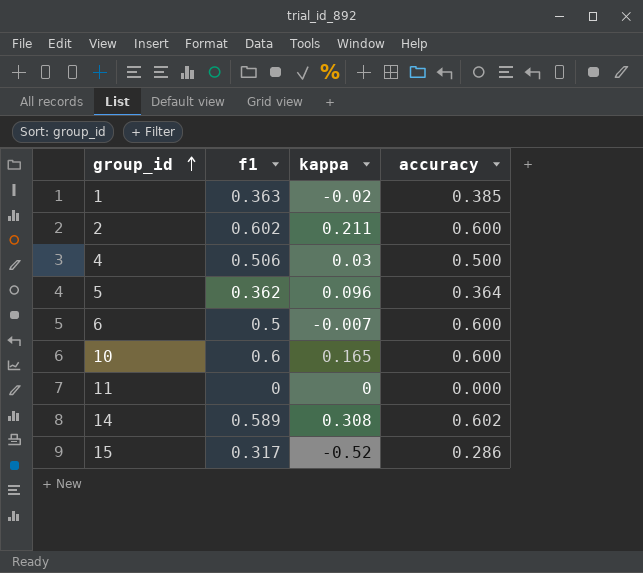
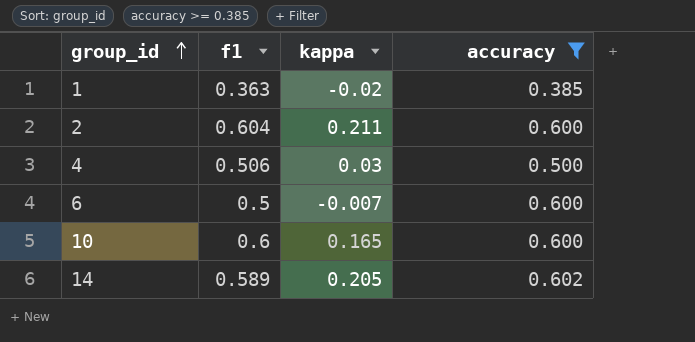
filter: none -> accuracy >= 0.385
2 | f1: 0.602 -> 0.604
14 | kappa: 0.308 -> 0.205

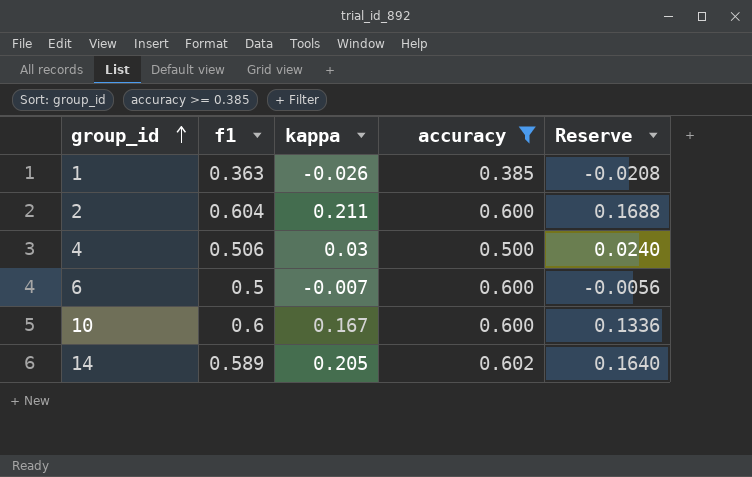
column Reserve | formula: none -> [kappa] * 0.8
1 | kappa: -0.02 -> -0.026
10 | kappa: 0.165 -> 0.167

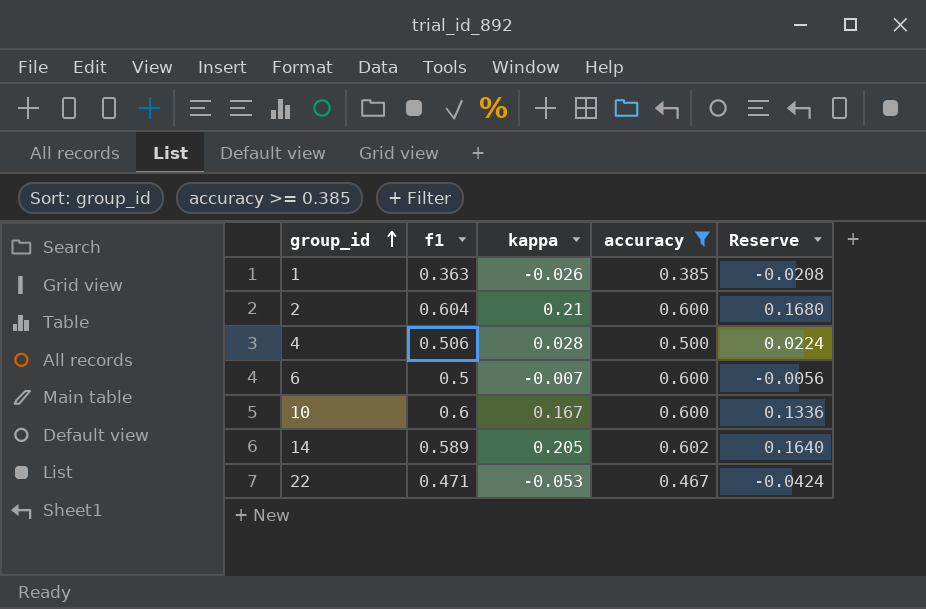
2 | kappa: 0.211 -> 0.21
2 | Reserve: 0.1688 -> 0.1680
4 | kappa: 0.03 -> 0.028
4 | Reserve: 0.0240 -> 0.0224
row 22: none -> 0.471 | -0.053 | 0.467 | -0.0424

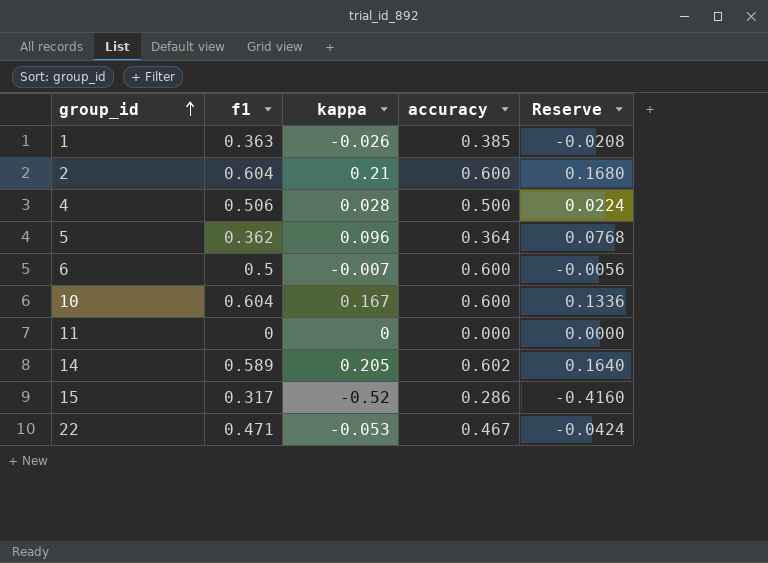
filter: accuracy >= 0.385 -> none
10 | f1: 0.6 -> 0.604

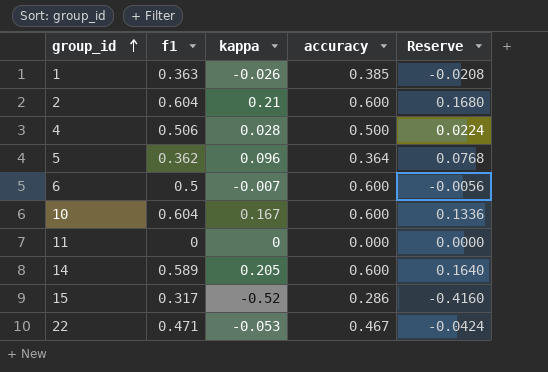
14 | accuracy: 0.602 -> 0.600

